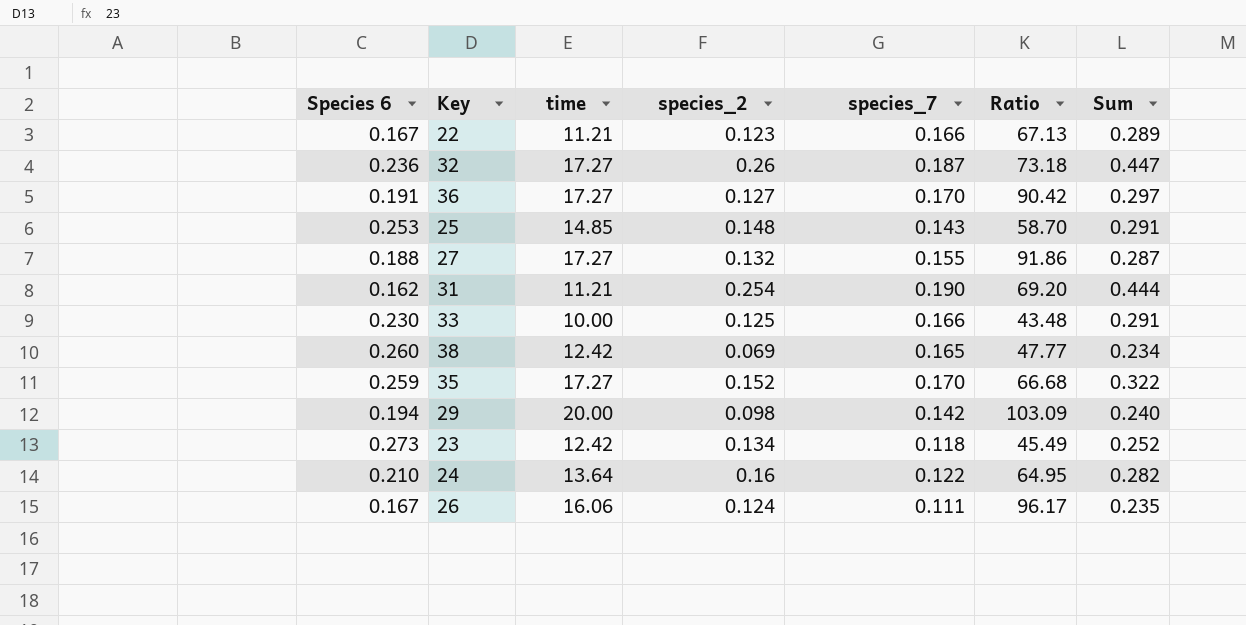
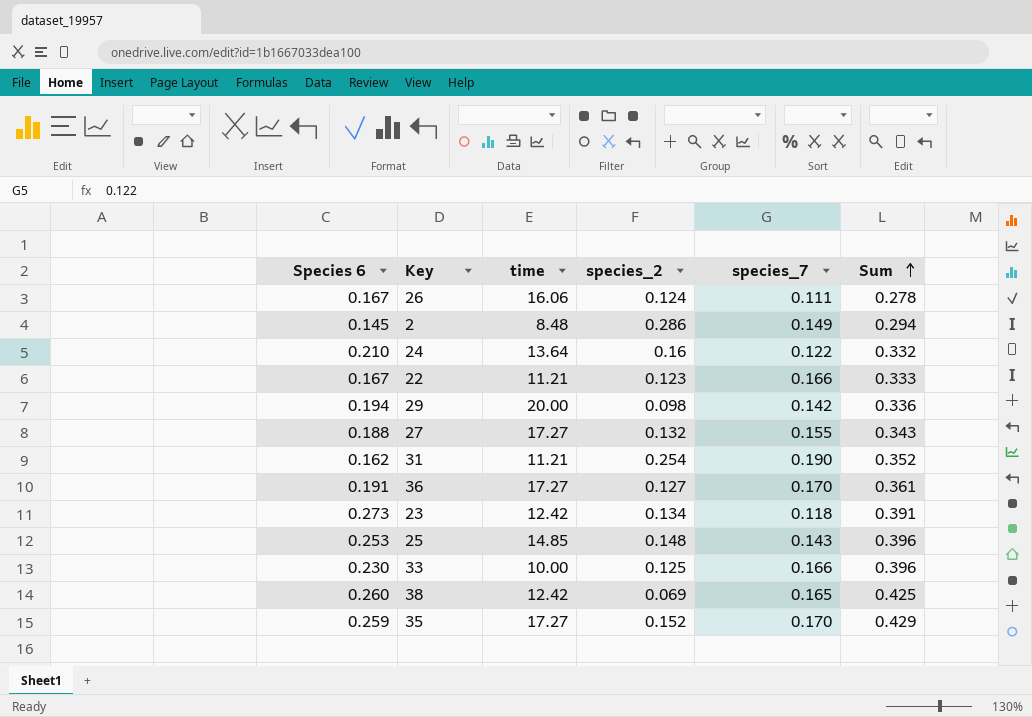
row order: none -> Sum ascending
column Ratio | formula: [time] / [Species 6] -> none
column Sum | formula: [species_2] + [species_7] -> [Species 6] + [species_7]
row 32: 0.236 | 17.27 | 0.26 | 0.187 | 73.18 | 0.447 -> none
row 2: none -> 0.145 | 8.48 | 0.286 | 0.149 | 0.294

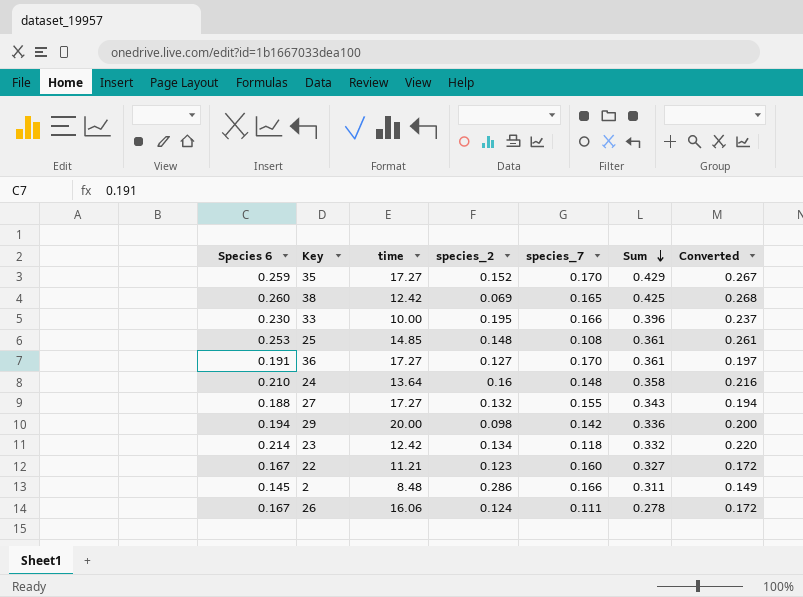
row order: Sum ascending -> Sum descending
column Converted | formula: none -> [Species 6] * 1.03
row 31: 0.162 | 11.21 | 0.254 | 0.190 | 0.352 -> none
33 | species_2: 0.125 -> 0.195
25 | species_7: 0.143 -> 0.108
25 | Sum: 0.396 -> 0.361
24 | species_7: 0.122 -> 0.148
24 | Sum: 0.332 -> 0.358
23 | Species 6: 0.273 -> 0.214
23 | Sum: 0.391 -> 0.332
22 | species_7: 0.166 -> 0.160
22 | Sum: 0.333 -> 0.327
2 | species_7: 0.149 -> 0.166
2 | Sum: 0.294 -> 0.311

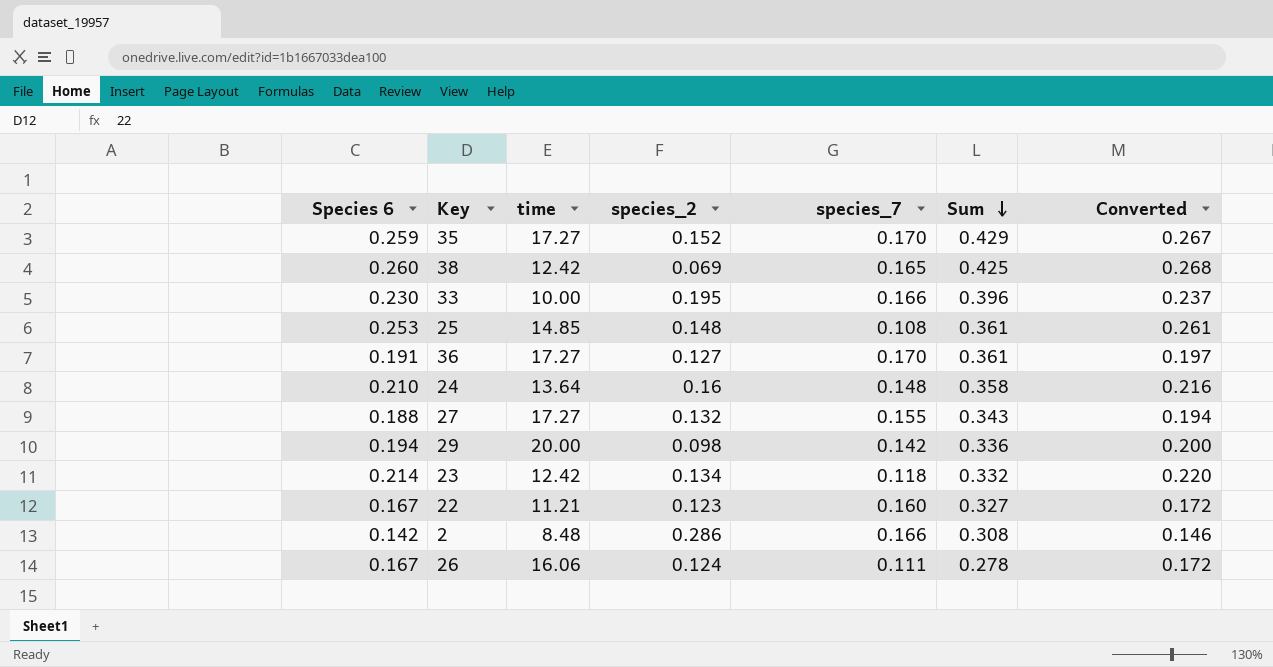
2 | Species 6: 0.145 -> 0.142
2 | Sum: 0.311 -> 0.308
2 | Converted: 0.149 -> 0.146

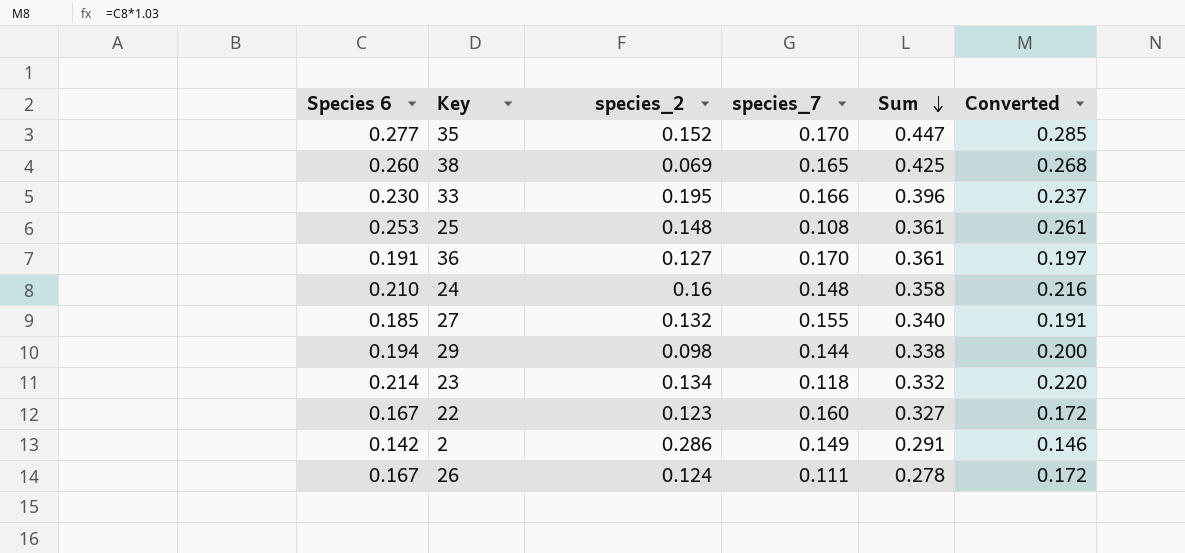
column time | position: 3 -> none
35 | Species 6: 0.259 -> 0.277
35 | Sum: 0.429 -> 0.447
35 | Converted: 0.267 -> 0.285
27 | Species 6: 0.188 -> 0.185
27 | Sum: 0.343 -> 0.340
27 | Converted: 0.194 -> 0.191
29 | species_7: 0.142 -> 0.144
29 | Sum: 0.336 -> 0.338
2 | species_7: 0.166 -> 0.149
2 | Sum: 0.308 -> 0.291

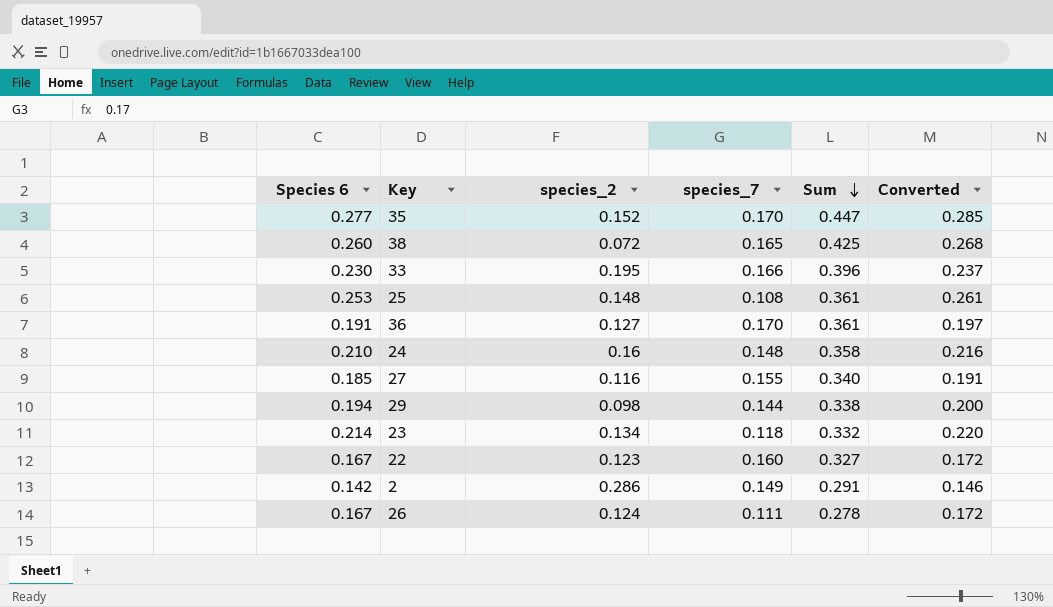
38 | species_2: 0.069 -> 0.072
27 | species_2: 0.132 -> 0.116

